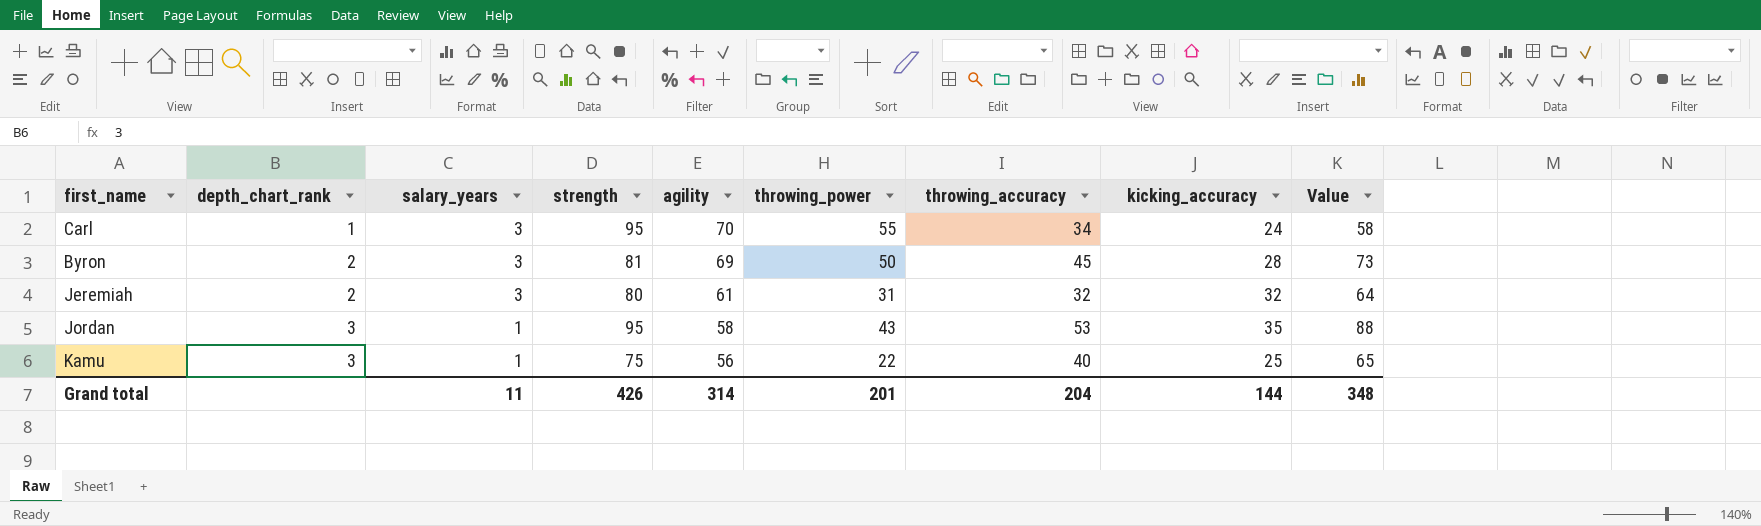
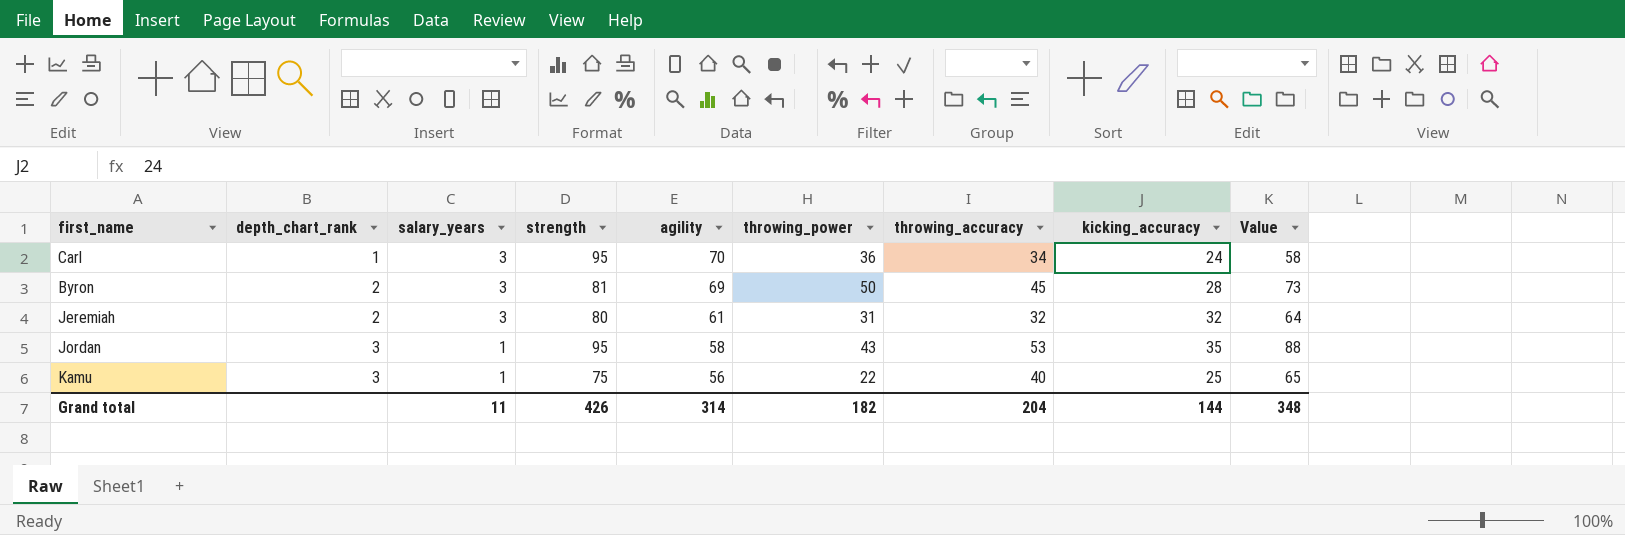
Carl | throwing_power: 55 -> 36
Grand total | throwing_power: 201 -> 182

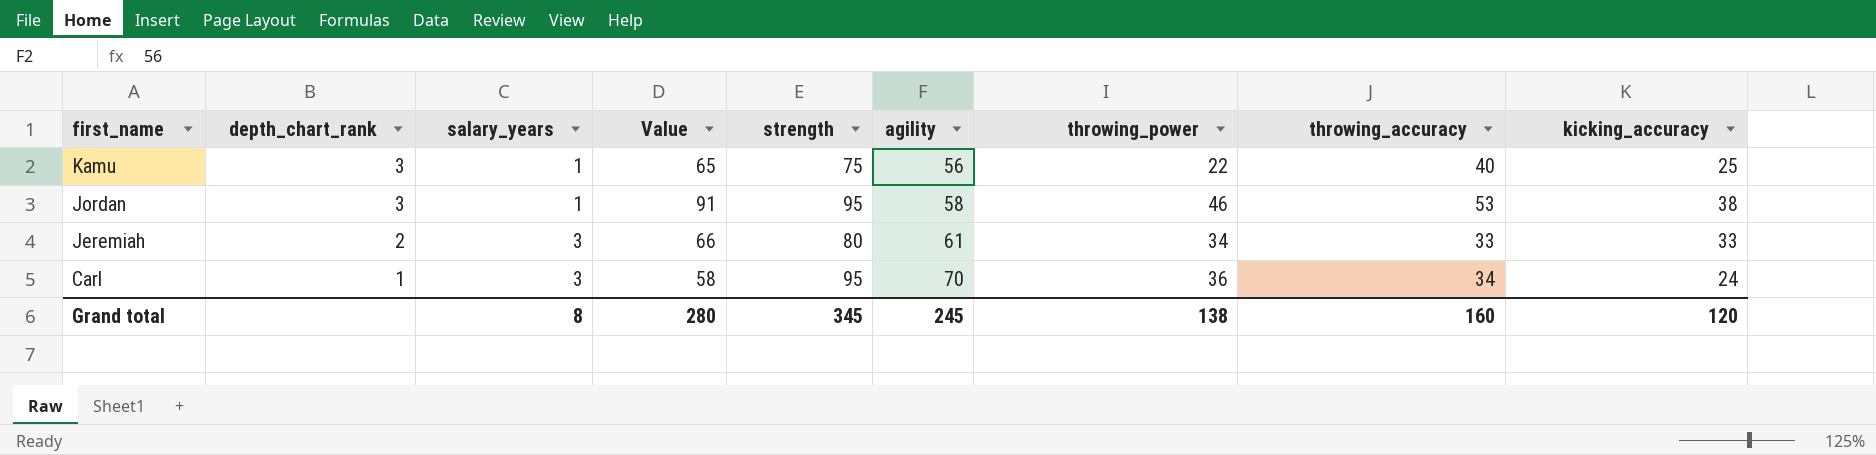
row order: depth_chart_rank ascending -> first_name descending
column Value | position: 9 -> 4
row Byron: 2 | 3 | 81 | 69 | 50 | 45 | 28 | 73 -> none
Jordan | Value: 88 -> 91
Jordan | throwing_power: 43 -> 46
Jordan | kicking_accuracy: 35 -> 38
Jeremiah | Value: 64 -> 66
Jeremiah | throwing_power: 31 -> 34
Jeremiah | throwing_accuracy: 32 -> 33
Jeremiah | kicking_accuracy: 32 -> 33
Grand total | salary_years: 11 -> 8
Grand total | Value: 348 -> 280
Grand total | strength: 426 -> 345
Grand total | agility: 314 -> 245
Grand total | throwing_power: 182 -> 138
Grand total | throwing_accuracy: 204 -> 160
Grand total | kicking_accuracy: 144 -> 120

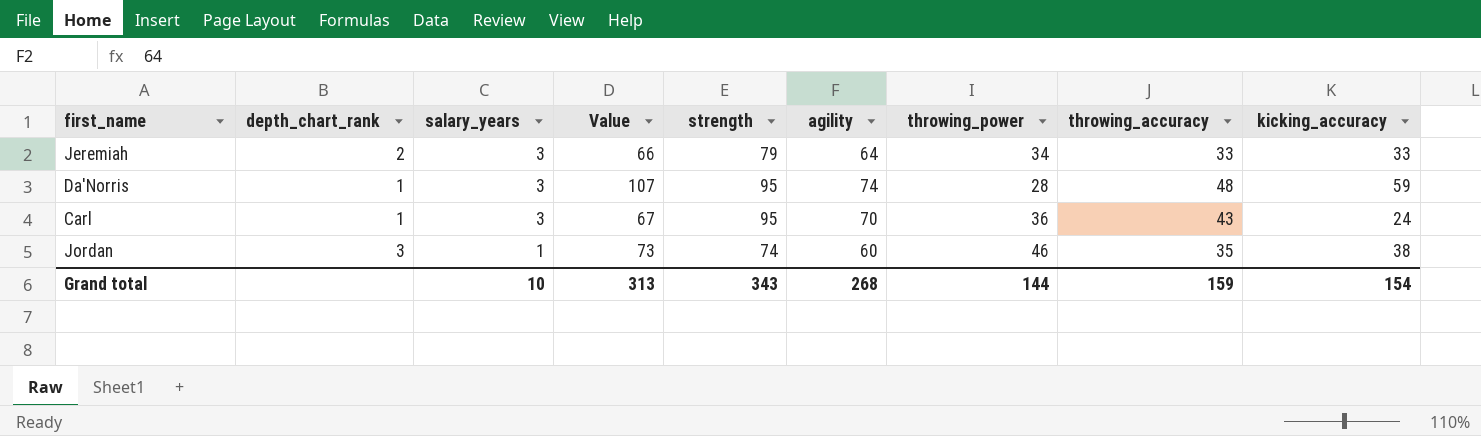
row order: first_name descending -> salary_years descending
row Kamu: 3 | 1 | 65 | 75 | 56 | 22 | 40 | 25 -> none
Jeremiah | strength: 80 -> 79
Jeremiah | agility: 61 -> 64
row Da'Norris: none -> 1 | 3 | 107 | 95 | 74 | 28 | 48 | 59
Carl | Value: 58 -> 67
Carl | throwing_accuracy: 34 -> 43
Jordan | Value: 91 -> 73
Jordan | strength: 95 -> 74
Jordan | agility: 58 -> 60
Jordan | throwing_accuracy: 53 -> 35
Grand total | salary_years: 8 -> 10
Grand total | Value: 280 -> 313
Grand total | strength: 345 -> 343
Grand total | agility: 245 -> 268
Grand total | throwing_power: 138 -> 144
Grand total | throwing_accuracy: 160 -> 159
Grand total | kicking_accuracy: 120 -> 154

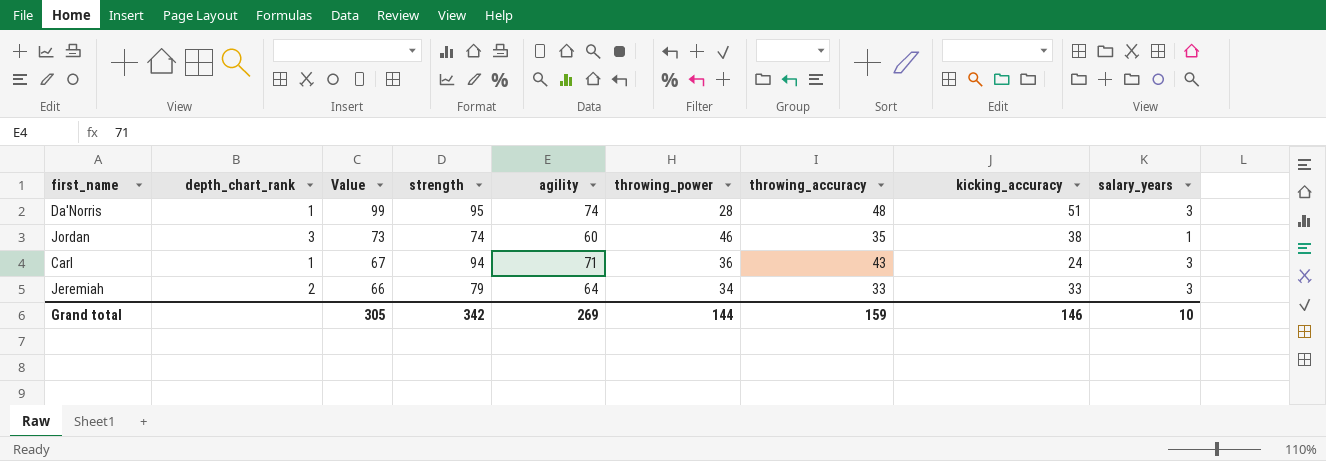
row order: salary_years descending -> Value descending
column salary_years | position: 3 -> 9
Da'Norris | Value: 107 -> 99
Da'Norris | kicking_accuracy: 59 -> 51
Carl | strength: 95 -> 94
Carl | agility: 70 -> 71
Grand total | Value: 313 -> 305
Grand total | strength: 343 -> 342
Grand total | agility: 268 -> 269
Grand total | kicking_accuracy: 154 -> 146

